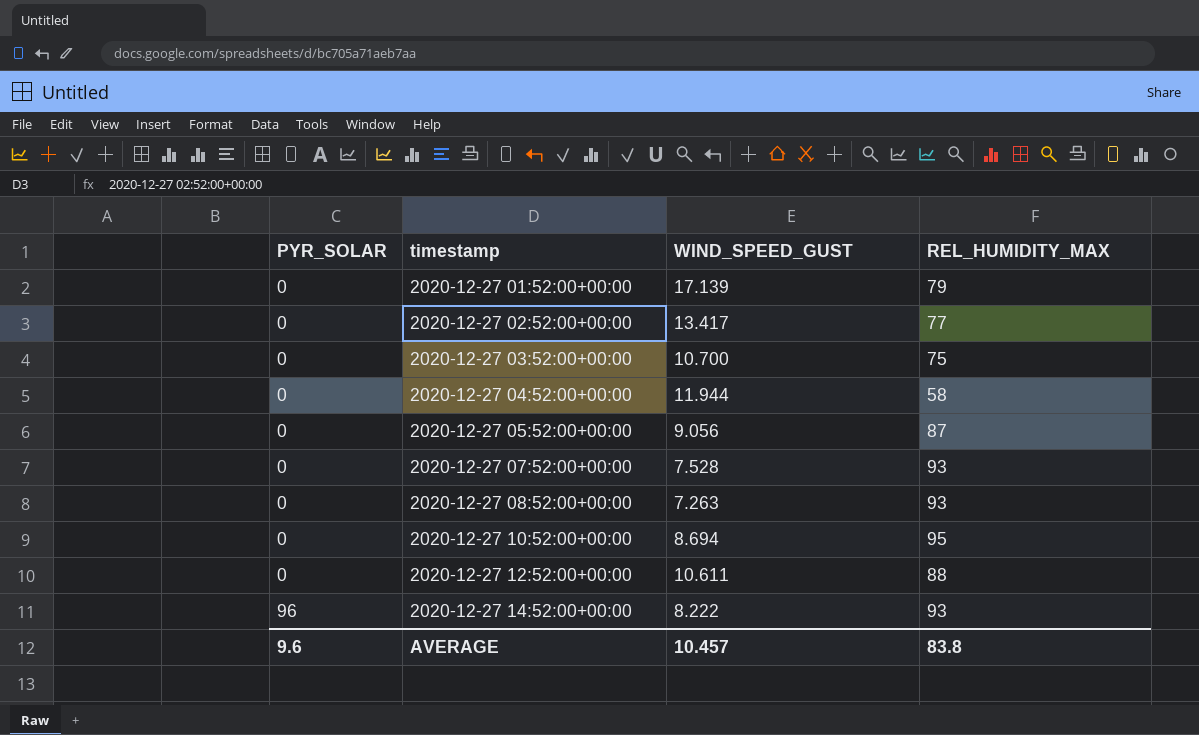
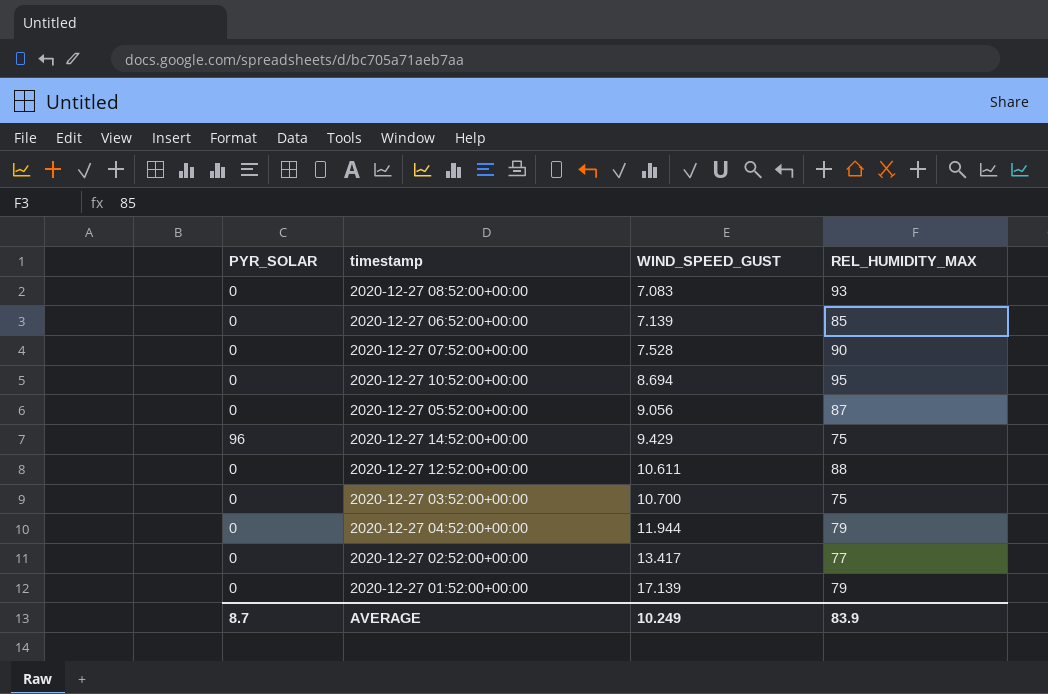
row order: PYR_SOLAR ascending -> WIND_SPEED_GUST ascending
2020-12-27 08:52:00+00:00 | WIND_SPEED_GUST: 7.263 -> 7.083
row 2020-12-27 06:52:00+00:00: none -> 0 | 7.139 | 85
2020-12-27 07:52:00+00:00 | REL_HUMIDITY_MAX: 93 -> 90
2020-12-27 14:52:00+00:00 | WIND_SPEED_GUST: 8.222 -> 9.429
2020-12-27 14:52:00+00:00 | REL_HUMIDITY_MAX: 93 -> 75
2020-12-27 04:52:00+00:00 | REL_HUMIDITY_MAX: 58 -> 79
AVERAGE | PYR_SOLAR: 9.6 -> 8.7
AVERAGE | WIND_SPEED_GUST: 10.457 -> 10.249
AVERAGE | REL_HUMIDITY_MAX: 83.8 -> 83.9

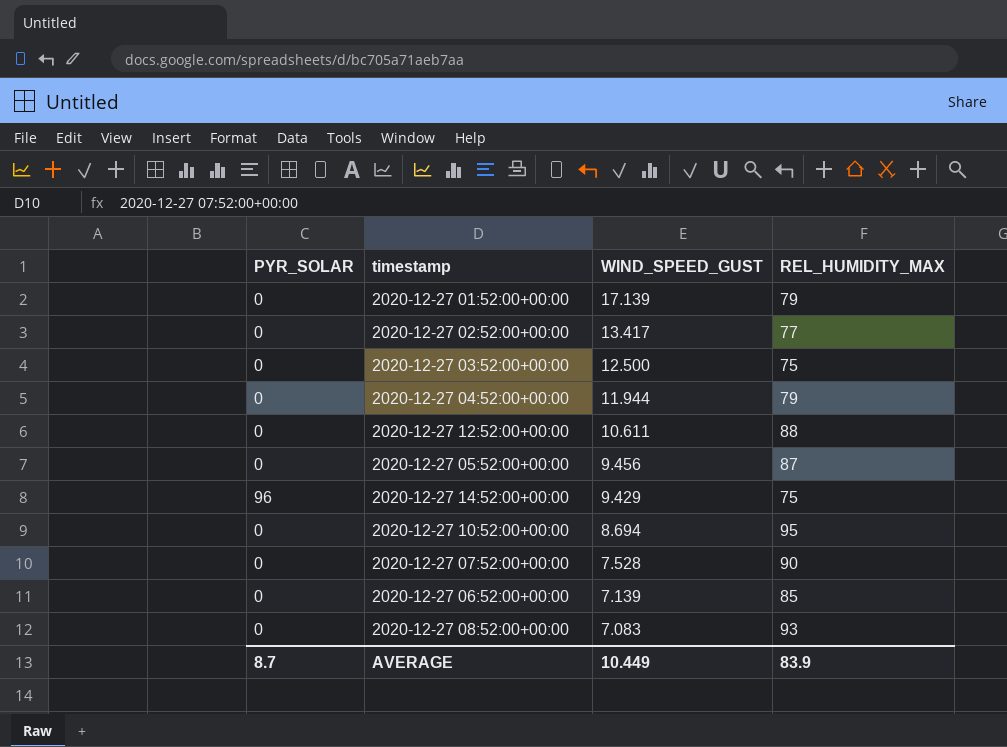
row order: WIND_SPEED_GUST ascending -> WIND_SPEED_GUST descending
2020-12-27 03:52:00+00:00 | WIND_SPEED_GUST: 10.700 -> 12.500
2020-12-27 05:52:00+00:00 | WIND_SPEED_GUST: 9.056 -> 9.456
AVERAGE | WIND_SPEED_GUST: 10.249 -> 10.449

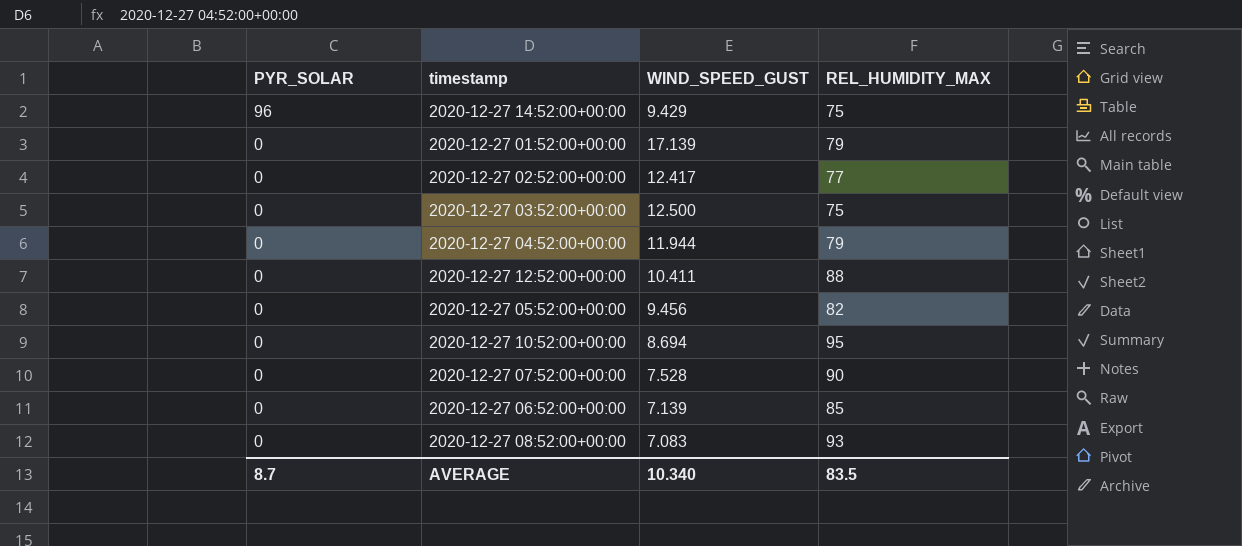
row order: WIND_SPEED_GUST descending -> PYR_SOLAR descending
2020-12-27 02:52:00+00:00 | WIND_SPEED_GUST: 13.417 -> 12.417
2020-12-27 12:52:00+00:00 | WIND_SPEED_GUST: 10.611 -> 10.411
2020-12-27 05:52:00+00:00 | REL_HUMIDITY_MAX: 87 -> 82
AVERAGE | WIND_SPEED_GUST: 10.449 -> 10.340
AVERAGE | REL_HUMIDITY_MAX: 83.9 -> 83.5

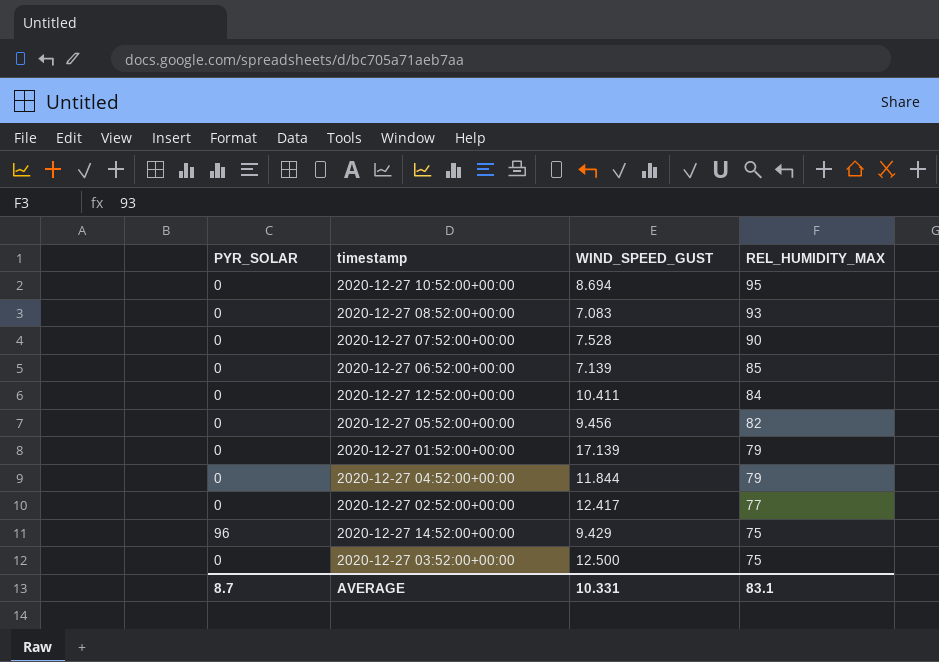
row order: PYR_SOLAR descending -> REL_HUMIDITY_MAX descending
2020-12-27 12:52:00+00:00 | REL_HUMIDITY_MAX: 88 -> 84
2020-12-27 04:52:00+00:00 | WIND_SPEED_GUST: 11.944 -> 11.844
AVERAGE | WIND_SPEED_GUST: 10.340 -> 10.331
AVERAGE | REL_HUMIDITY_MAX: 83.5 -> 83.1

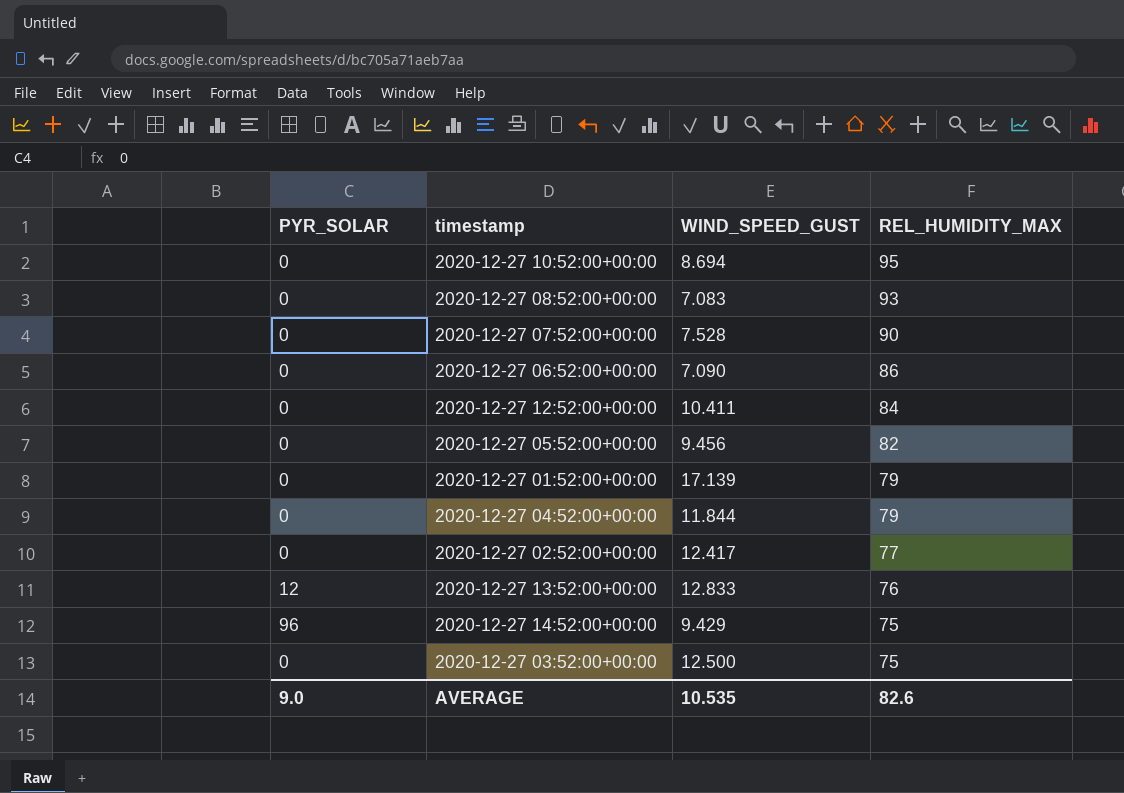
2020-12-27 06:52:00+00:00 | WIND_SPEED_GUST: 7.139 -> 7.090
2020-12-27 06:52:00+00:00 | REL_HUMIDITY_MAX: 85 -> 86
row 2020-12-27 13:52:00+00:00: none -> 12 | 12.833 | 76
AVERAGE | PYR_SOLAR: 8.7 -> 9.0
AVERAGE | WIND_SPEED_GUST: 10.331 -> 10.535
AVERAGE | REL_HUMIDITY_MAX: 83.1 -> 82.6

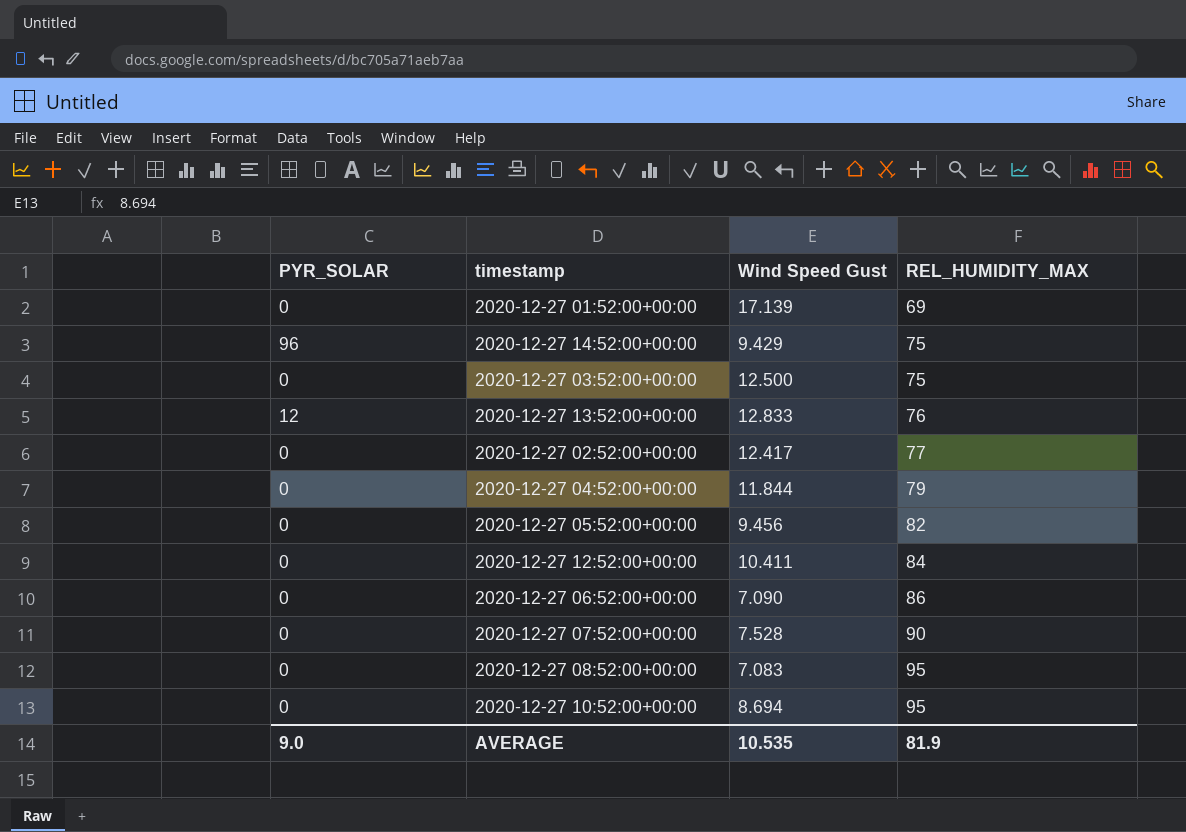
row order: REL_HUMIDITY_MAX descending -> REL_HUMIDITY_MAX ascending
column name: WIND_SPEED_GUST -> Wind Speed Gust
2020-12-27 01:52:00+00:00 | REL_HUMIDITY_MAX: 79 -> 69
2020-12-27 08:52:00+00:00 | REL_HUMIDITY_MAX: 93 -> 95
AVERAGE | REL_HUMIDITY_MAX: 82.6 -> 81.9

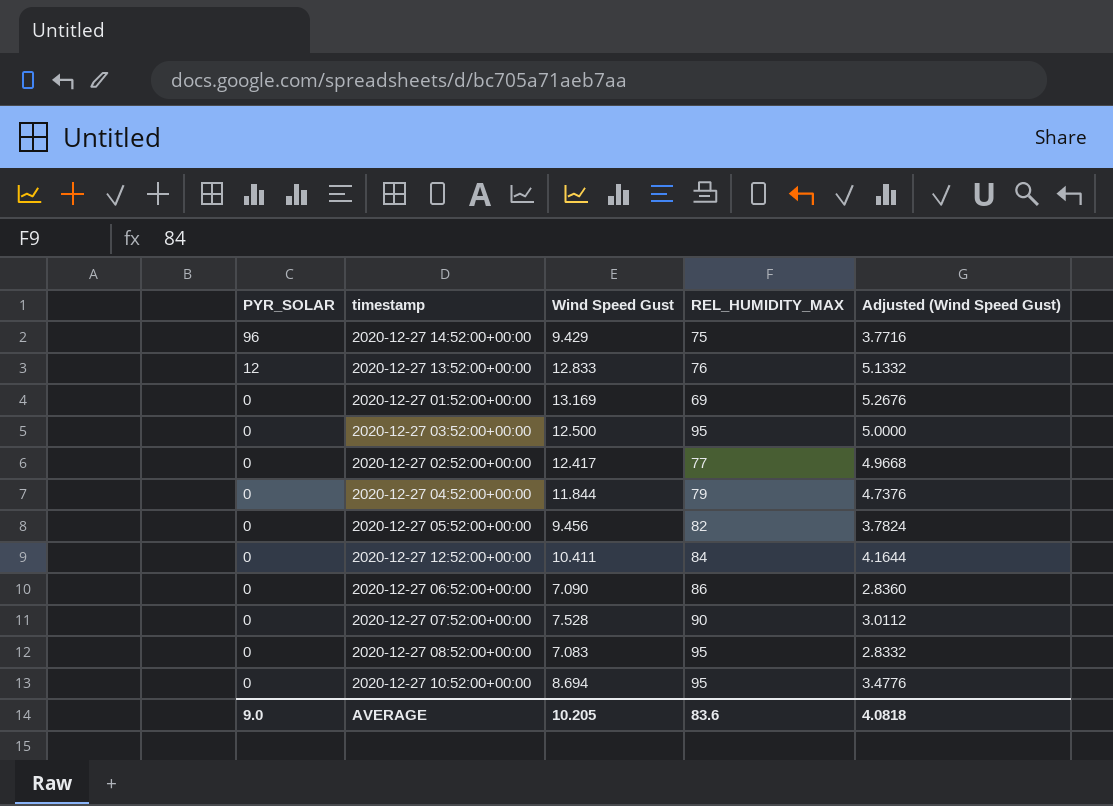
row order: REL_HUMIDITY_MAX ascending -> PYR_SOLAR descending
column Adjusted (Wind Speed Gust) | formula: none -> [Wind Speed Gust] * 0.4
2020-12-27 01:52:00+00:00 | Wind Speed Gust: 17.139 -> 13.169
2020-12-27 03:52:00+00:00 | REL_HUMIDITY_MAX: 75 -> 95
AVERAGE | Wind Speed Gust: 10.535 -> 10.205
AVERAGE | REL_HUMIDITY_MAX: 81.9 -> 83.6

